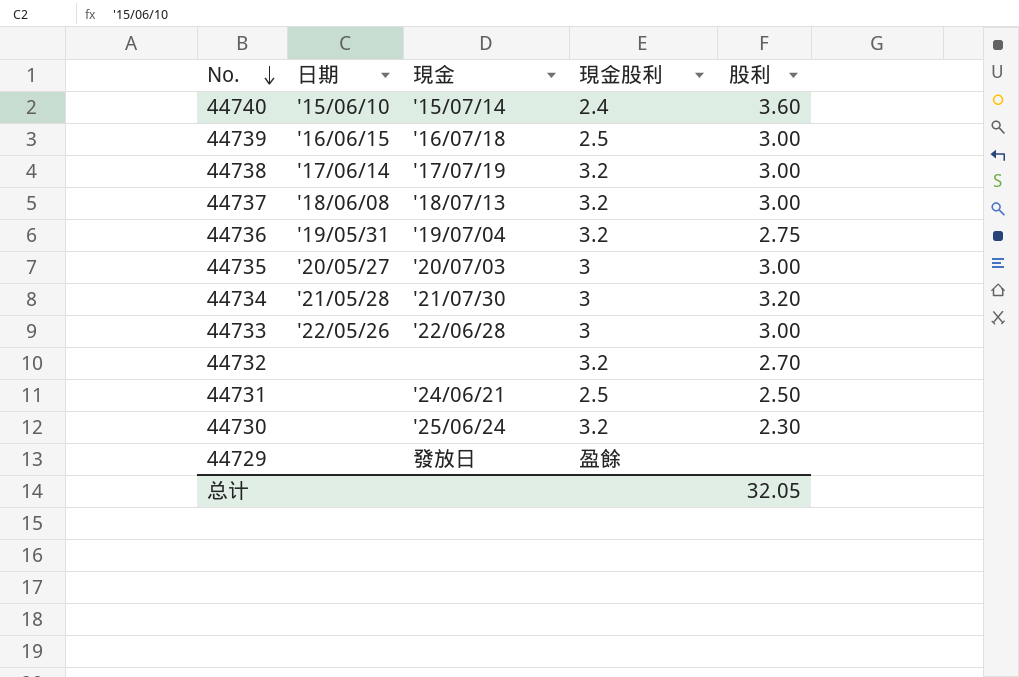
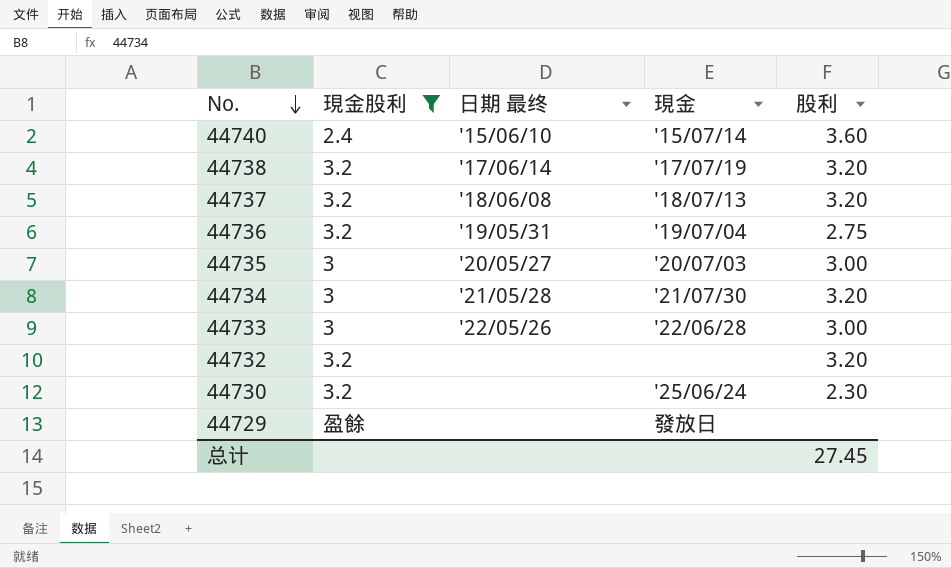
filter: none -> 現金股利 != 2.5
column 現金股利 | position: 4 -> 2
column name: 日期 -> 日期 最终
44738 | 股利: 3.00 -> 3.20
44737 | 股利: 3.00 -> 3.20
44732 | 股利: 2.70 -> 3.20
总计 | 股利: 32.05 -> 27.45

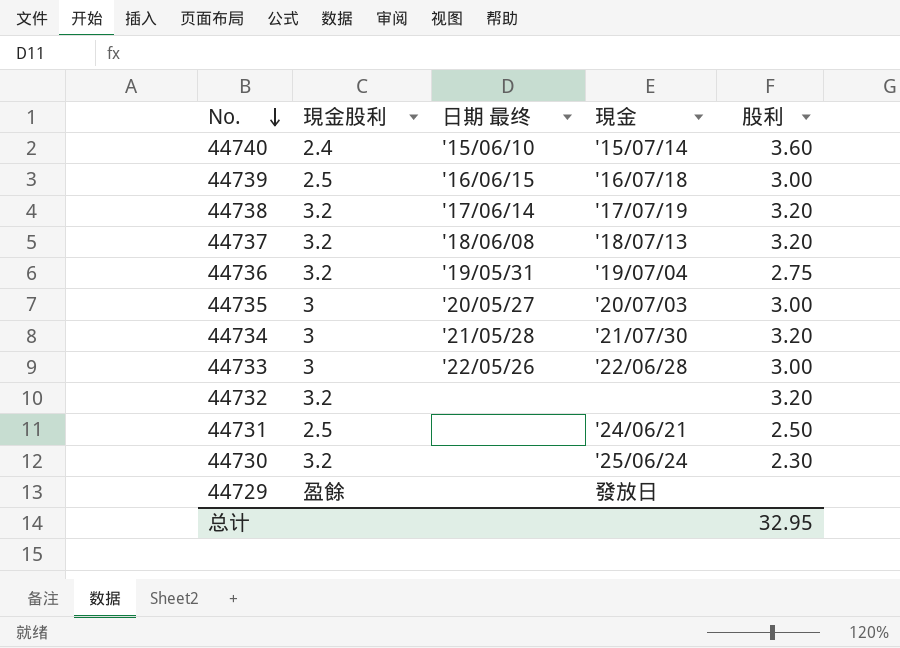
filter: 現金股利 != 2.5 -> none
总计 | 股利: 27.45 -> 32.95

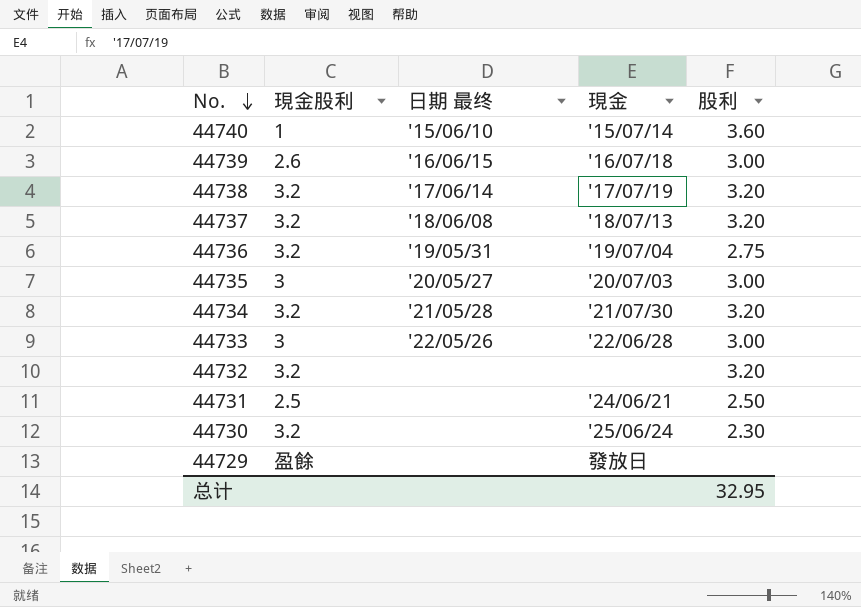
44740 | 現金股利: 2.4 -> 1
44739 | 現金股利: 2.5 -> 2.6
44734 | 現金股利: 3 -> 3.2

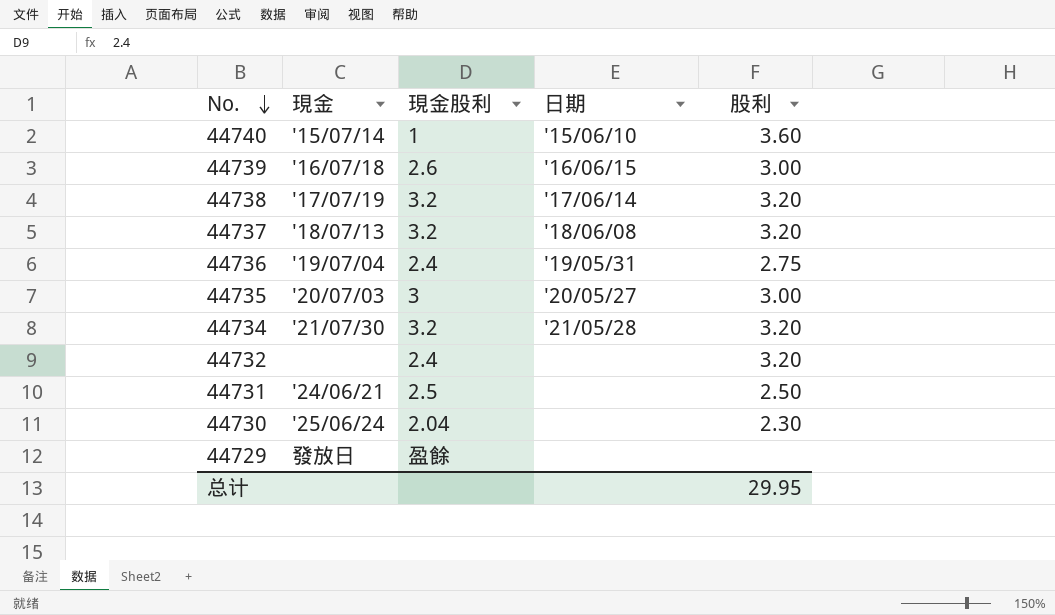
column 現金 | position: 4 -> 2
column name: 日期 最终 -> 日期
row 44733: 3 | '22/05/26 | '22/06/28 | 3.00 -> none
44736 | 現金股利: 3.2 -> 2.4
44732 | 現金股利: 3.2 -> 2.4
44730 | 現金股利: 3.2 -> 2.04
总计 | 股利: 32.95 -> 29.95

